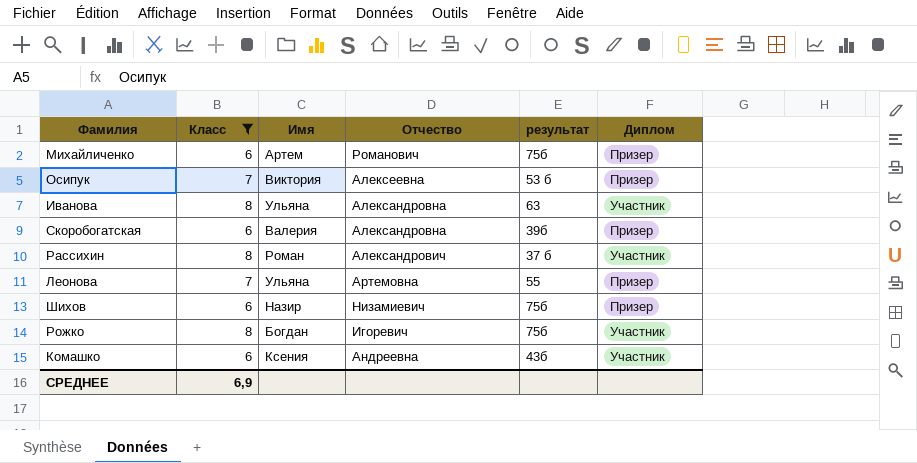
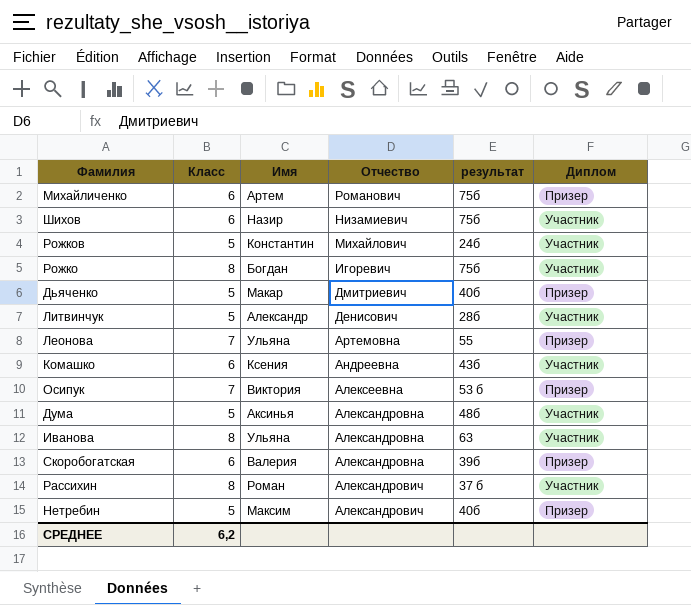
filter: Класс != 5 -> none
row order: none -> Отчество descending
Шихов | Диплом: Призер -> Участник
СРЕДНЕЕ | Класс: 6,9 -> 6,2

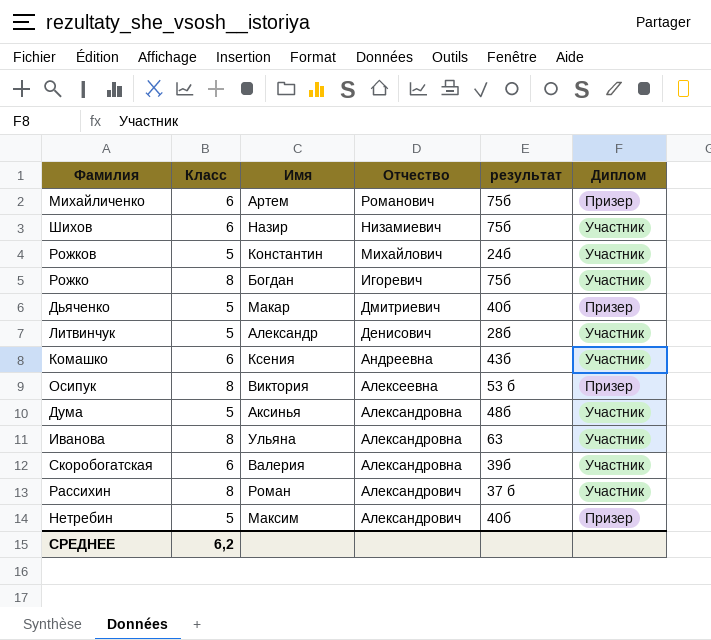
row Леонова: 7 | Ульяна | Артемовна | 55 | Призер -> none
Осипук | Класс: 7 -> 8
Скоробогатская | Диплом: Призер -> Участник

